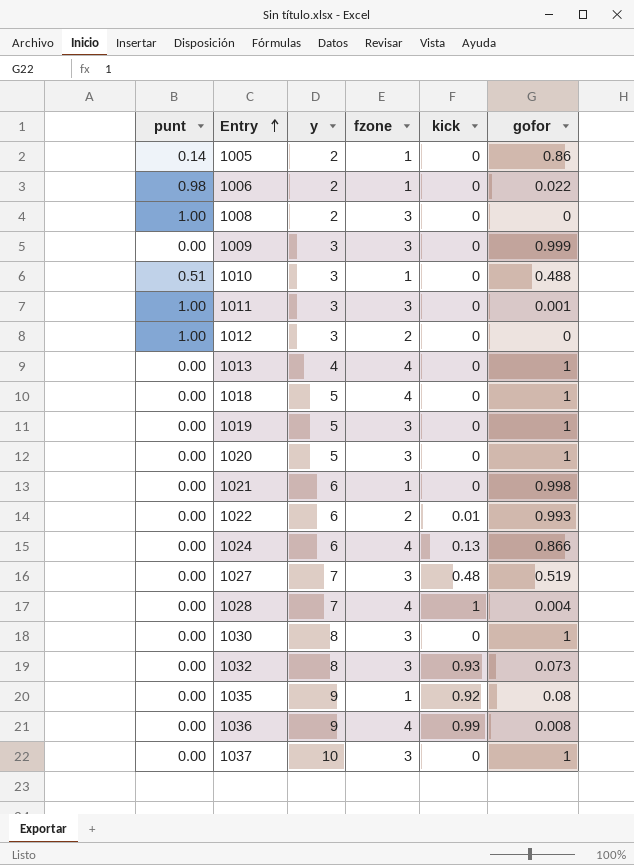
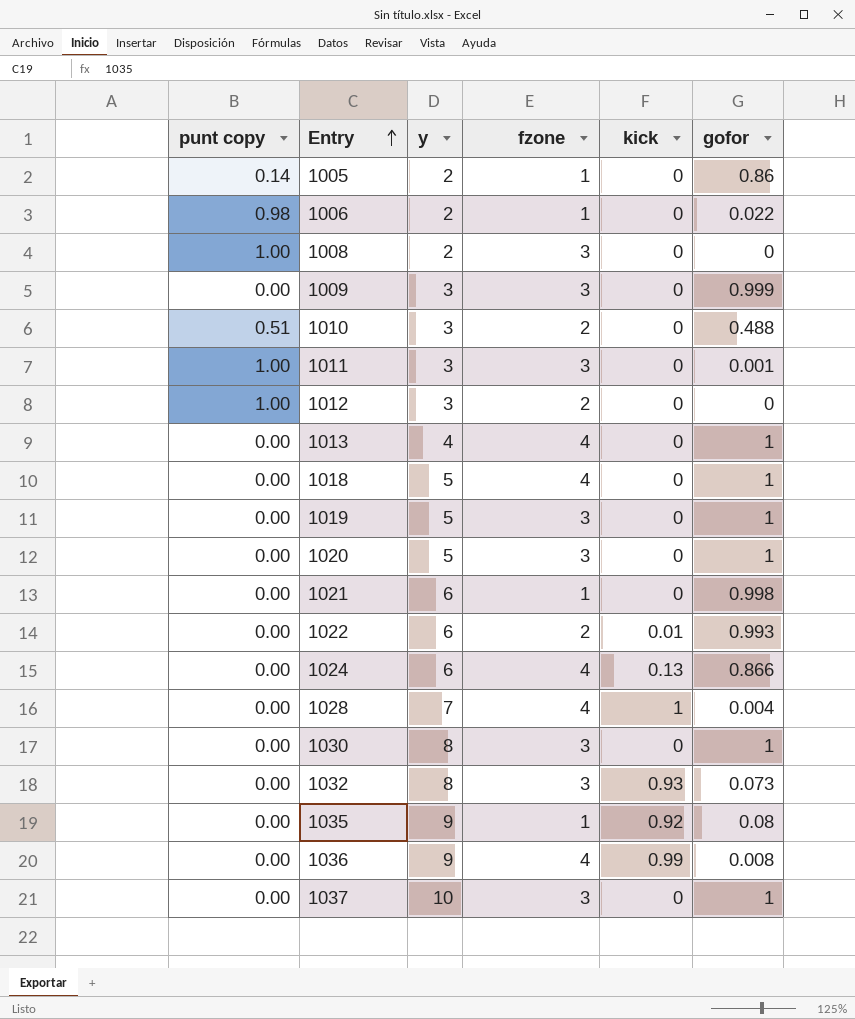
column name: punt -> punt copy
row 1027: 0.00 | 7 | 3 | 0.48 | 0.519 -> none
1010 | fzone: 1 -> 2

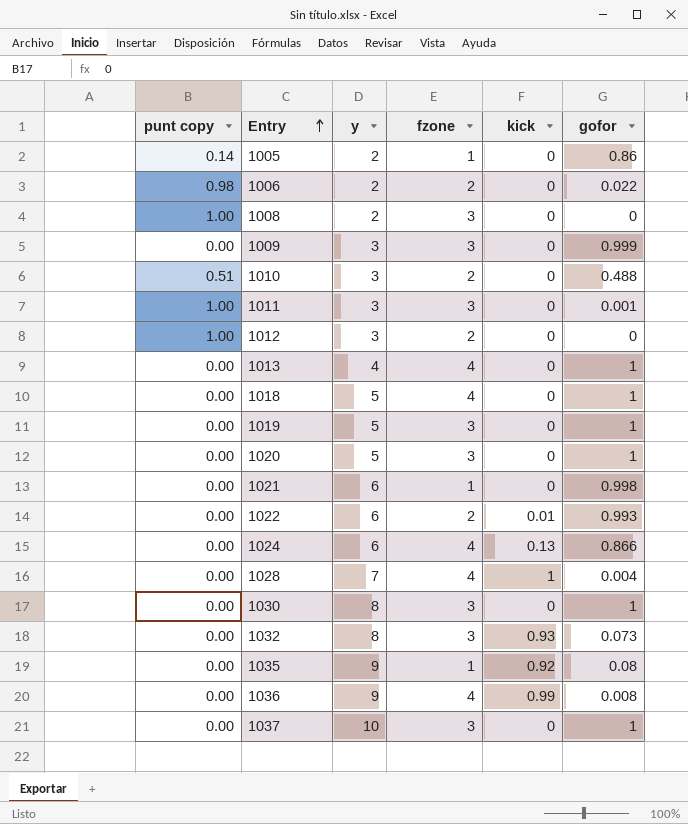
1006 | fzone: 1 -> 2

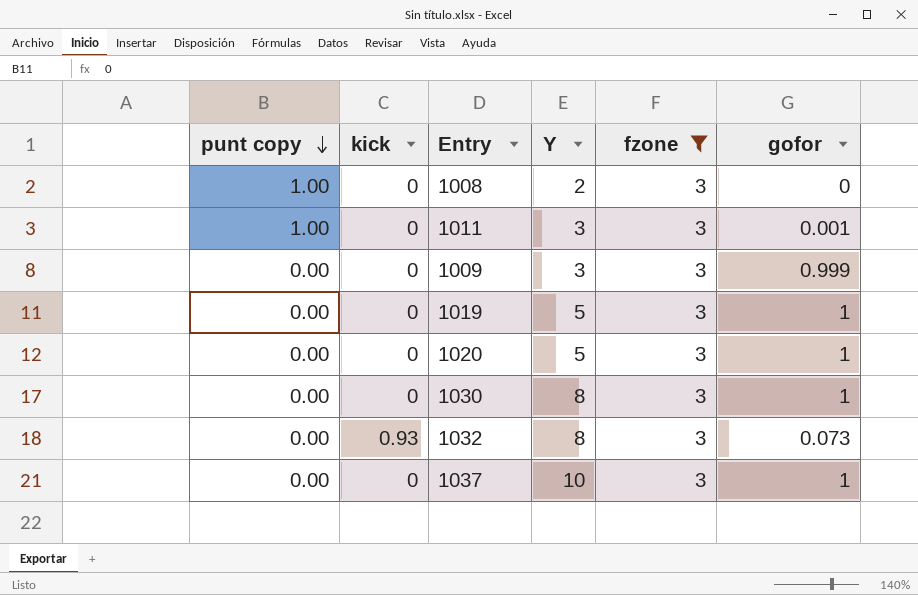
filter: none -> fzone = 3
row order: Entry ascending -> punt copy descending
column kick | position: 5 -> 2
column name: y -> Y

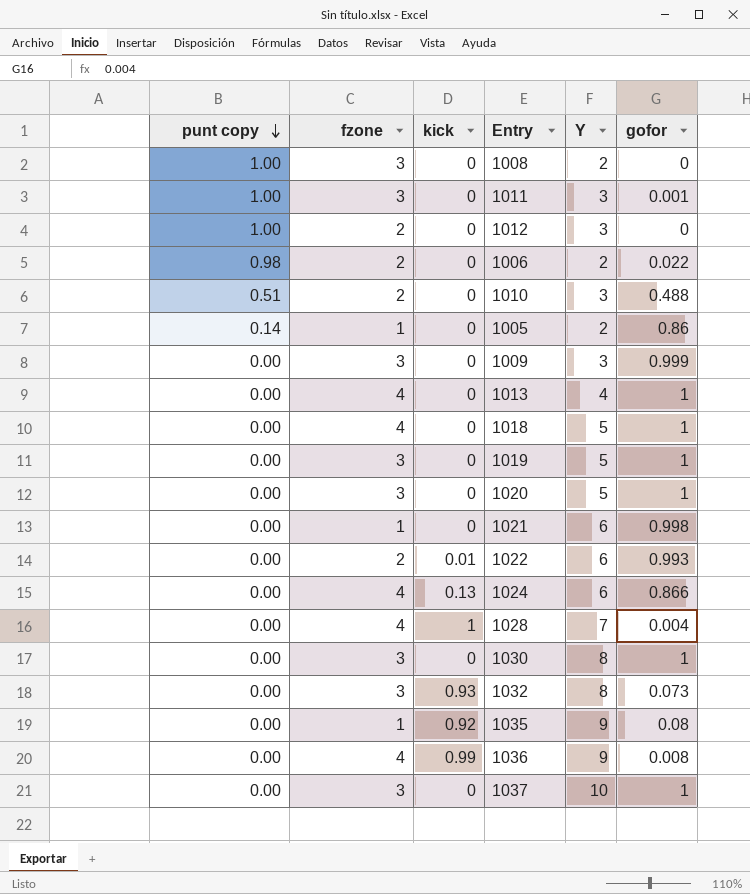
filter: fzone = 3 -> none
column fzone | position: 5 -> 2

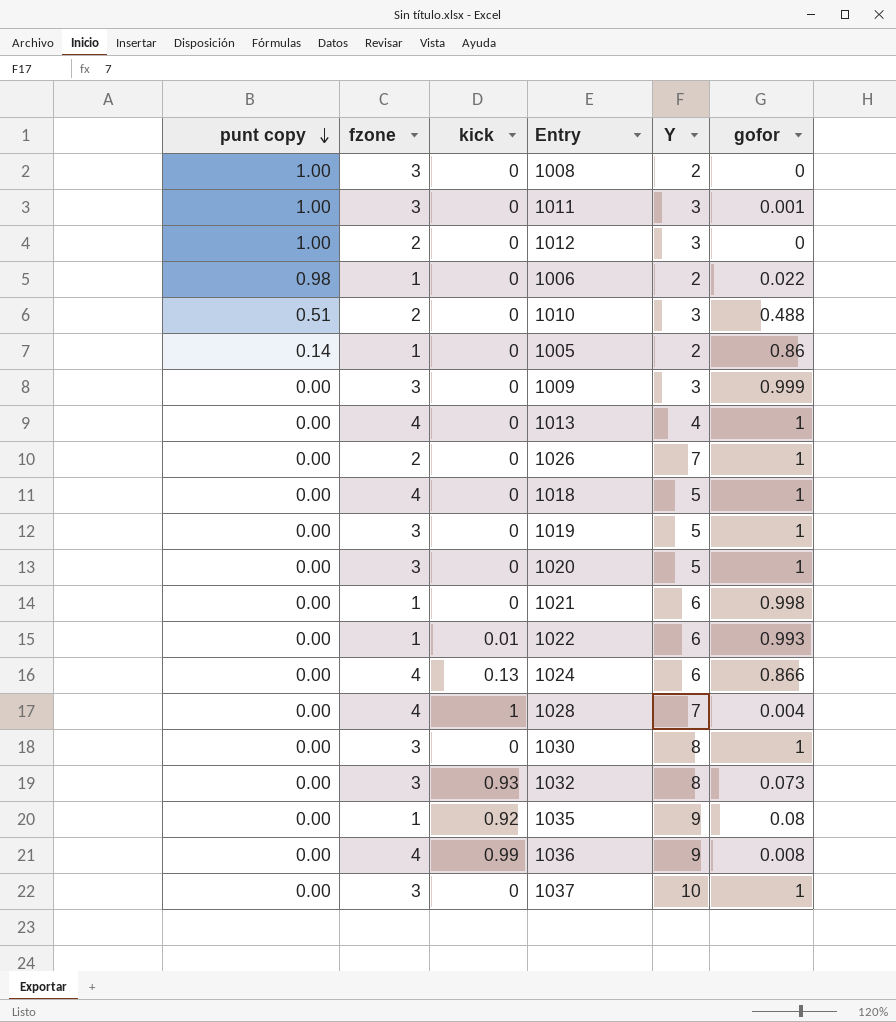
1006 | fzone: 2 -> 1
row 1026: none -> 0.00 | 2 | 0 | 7 | 1
1022 | fzone: 2 -> 1

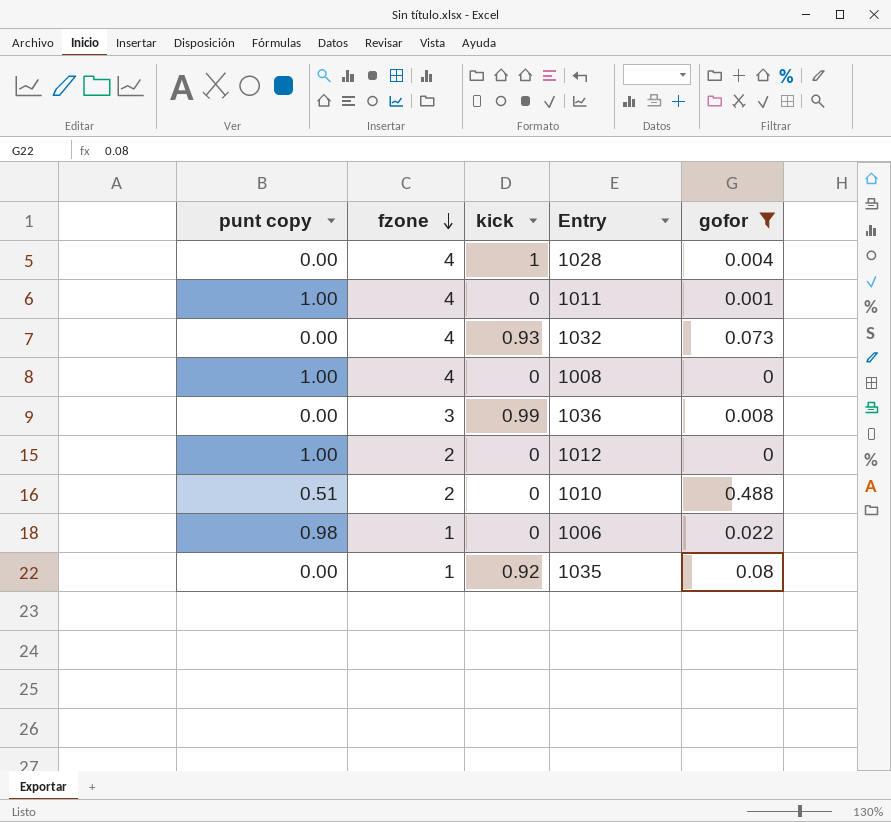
filter: none -> gofor <= 0.488
row order: punt copy descending -> fzone descending
column Y | position: 5 -> none
1011 | fzone: 3 -> 4
1032 | fzone: 3 -> 4
1008 | fzone: 3 -> 4
1036 | fzone: 4 -> 3

